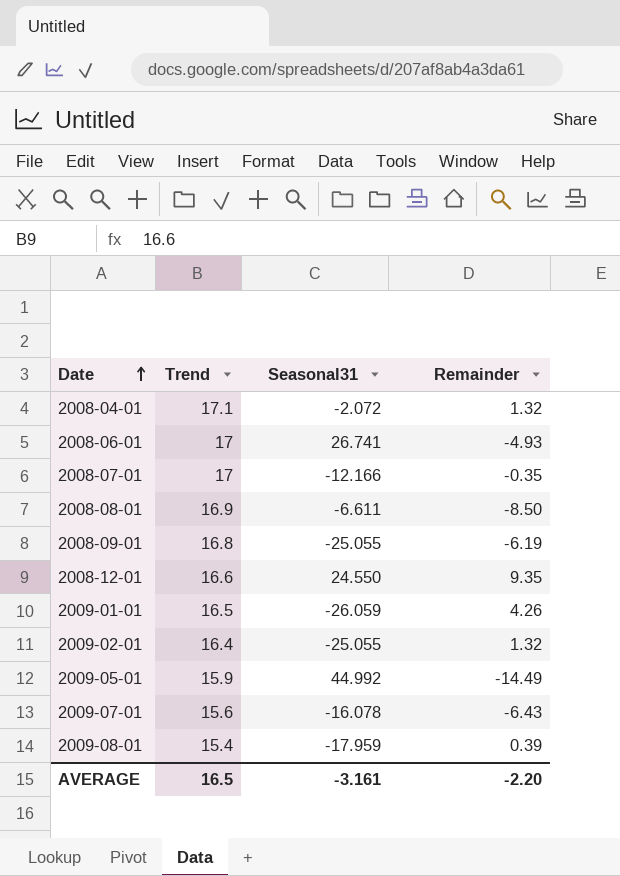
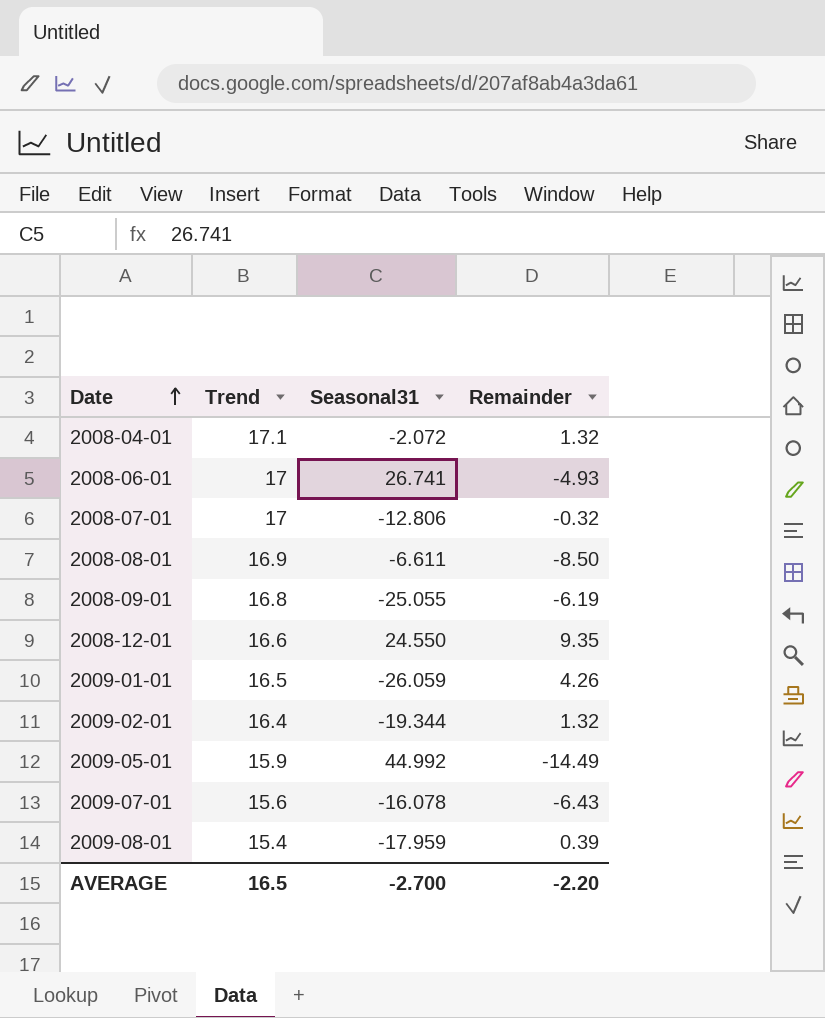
2008-07-01 | Seasonal31: -12.166 -> -12.806
2008-07-01 | Remainder: -0.35 -> -0.32
2009-02-01 | Seasonal31: -25.055 -> -19.344
AVERAGE | Seasonal31: -3.161 -> -2.700

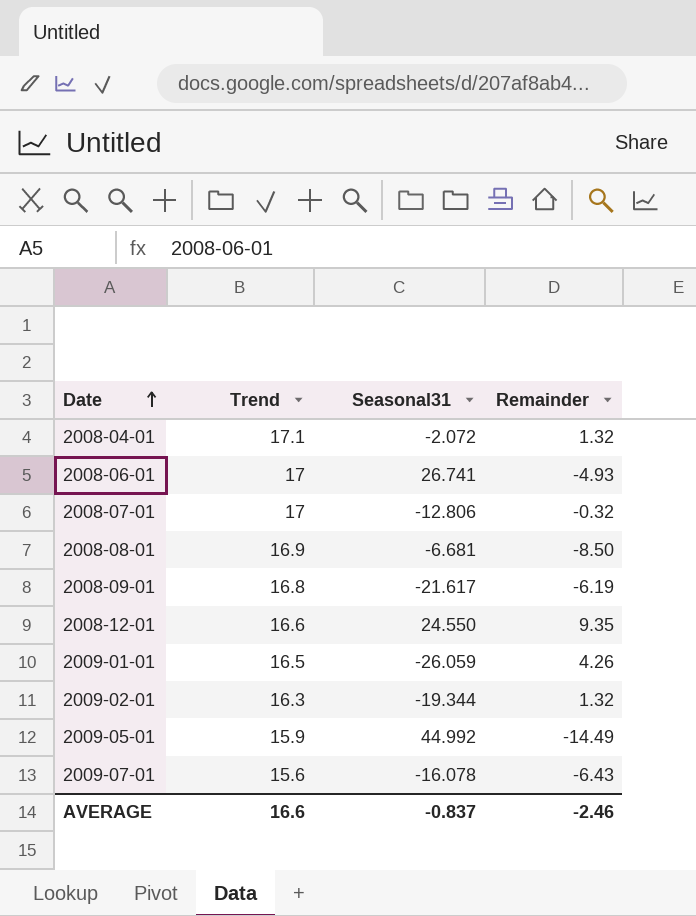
row 2009-08-01: 15.4 | -17.959 | 0.39 -> none
2008-08-01 | Seasonal31: -6.611 -> -6.681
2008-09-01 | Seasonal31: -25.055 -> -21.617
2009-02-01 | Trend: 16.4 -> 16.3
AVERAGE | Trend: 16.5 -> 16.6
AVERAGE | Seasonal31: -2.700 -> -0.837
AVERAGE | Remainder: -2.20 -> -2.46

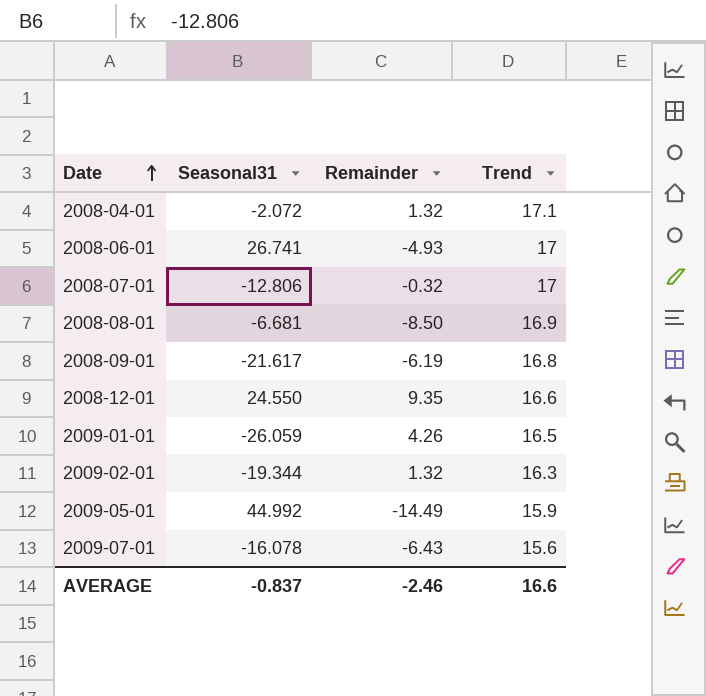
column Trend | position: 2 -> 4

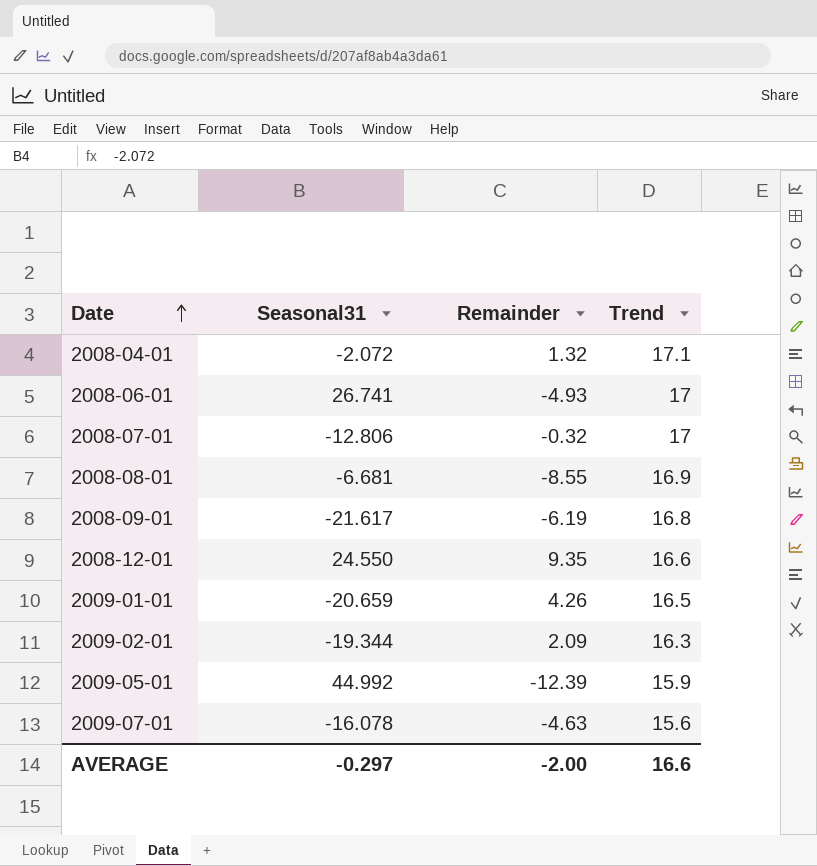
2008-08-01 | Remainder: -8.50 -> -8.55
2009-01-01 | Seasonal31: -26.059 -> -20.659
2009-02-01 | Remainder: 1.32 -> 2.09
2009-05-01 | Remainder: -14.49 -> -12.39
2009-07-01 | Remainder: -6.43 -> -4.63
AVERAGE | Seasonal31: -0.837 -> -0.297
AVERAGE | Remainder: -2.46 -> -2.00

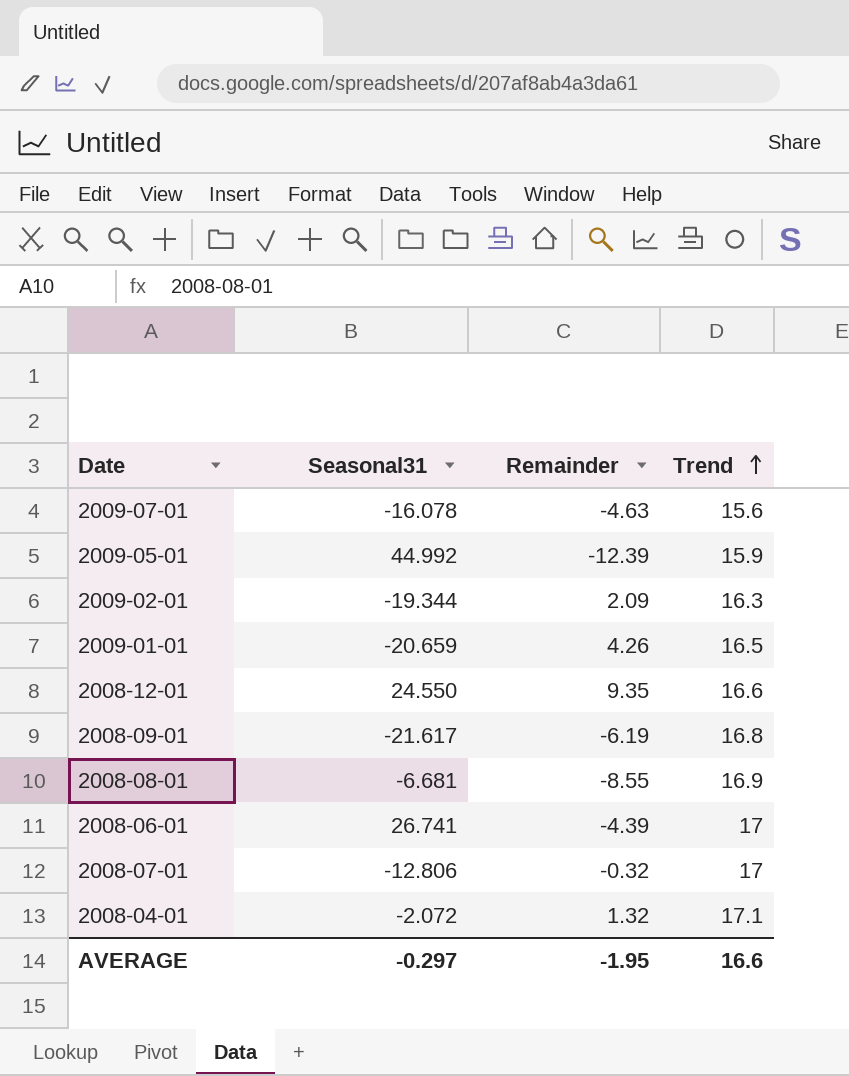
row order: Date ascending -> Trend ascending
2008-06-01 | Remainder: -4.93 -> -4.39
AVERAGE | Remainder: -2.00 -> -1.95

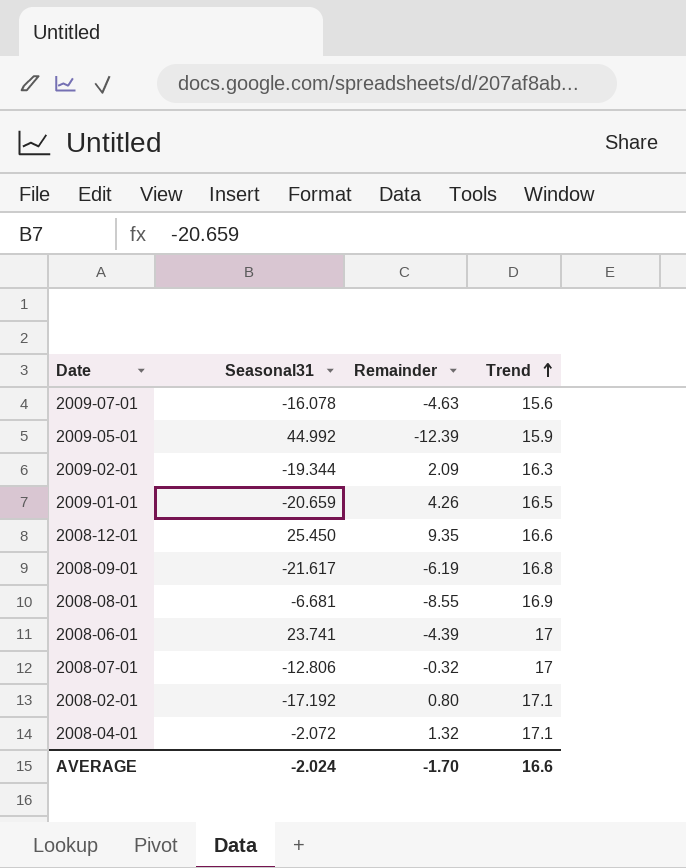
2008-12-01 | Seasonal31: 24.550 -> 25.450
2008-06-01 | Seasonal31: 26.741 -> 23.741
row 2008-02-01: none -> -17.192 | 0.80 | 17.1
AVERAGE | Seasonal31: -0.297 -> -2.024
AVERAGE | Remainder: -1.95 -> -1.70

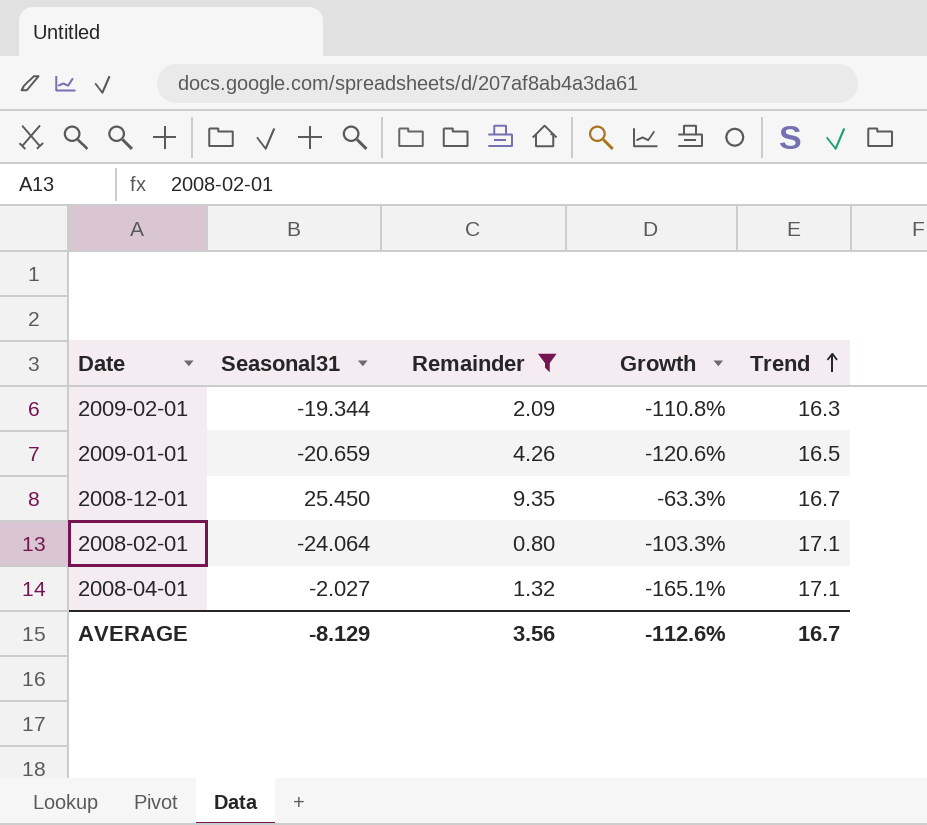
filter: none -> Remainder >= 0.80
column Growth | formula: none -> ([Remainder] - [Seasonal31]) / [Seasonal31]
2008-12-01 | Trend: 16.6 -> 16.7
2008-02-01 | Seasonal31: -17.192 -> -24.064
2008-04-01 | Seasonal31: -2.072 -> -2.027
AVERAGE | Seasonal31: -2.024 -> -8.129
AVERAGE | Remainder: -1.70 -> 3.56
AVERAGE | Trend: 16.6 -> 16.7

